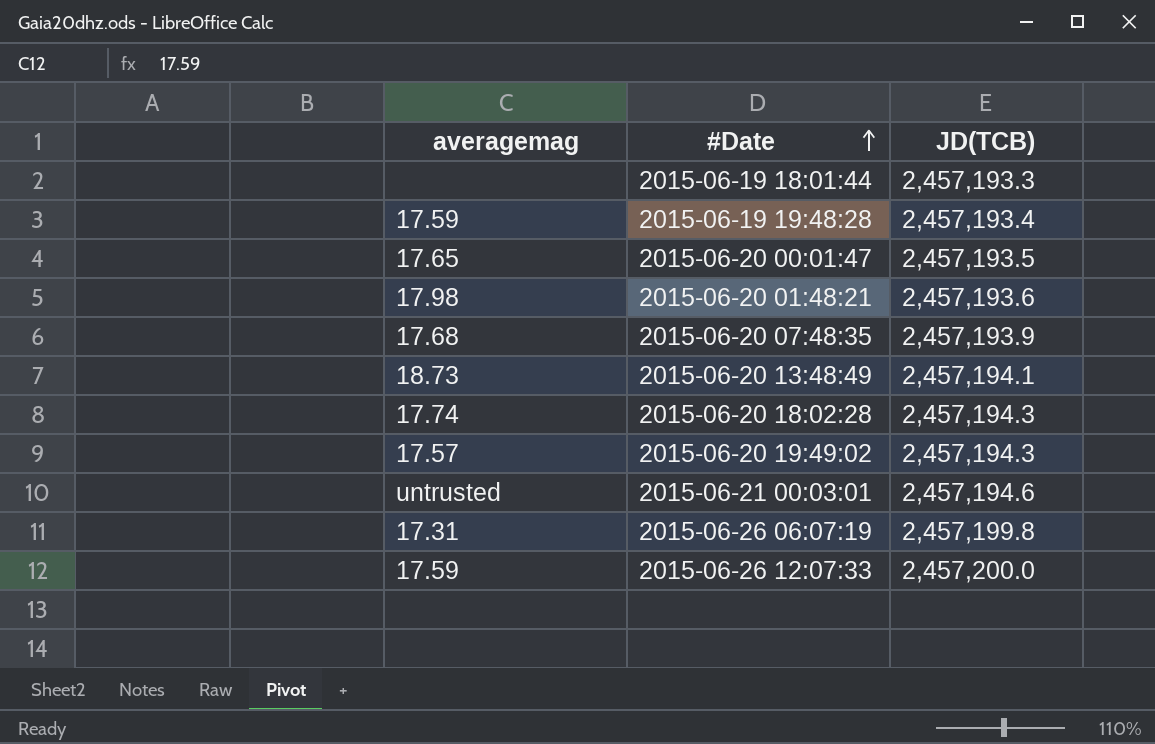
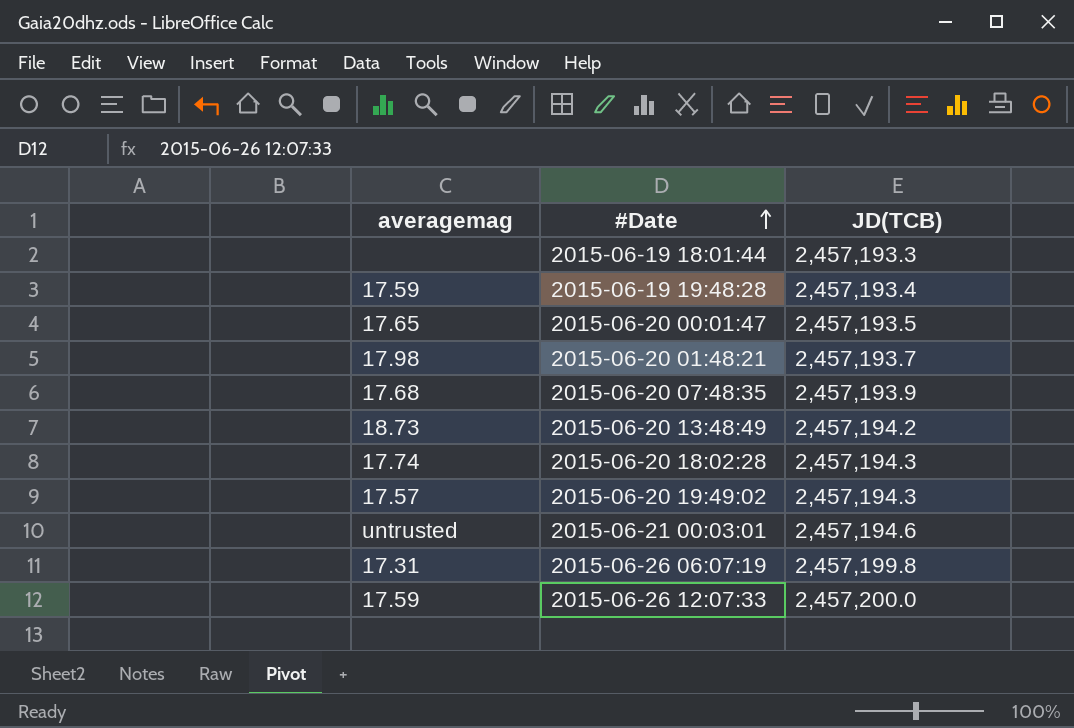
2015-06-20 01:48:21 | JD(TCB): 2,457,193.6 -> 2,457,193.7
2015-06-20 13:48:49 | JD(TCB): 2,457,194.1 -> 2,457,194.2

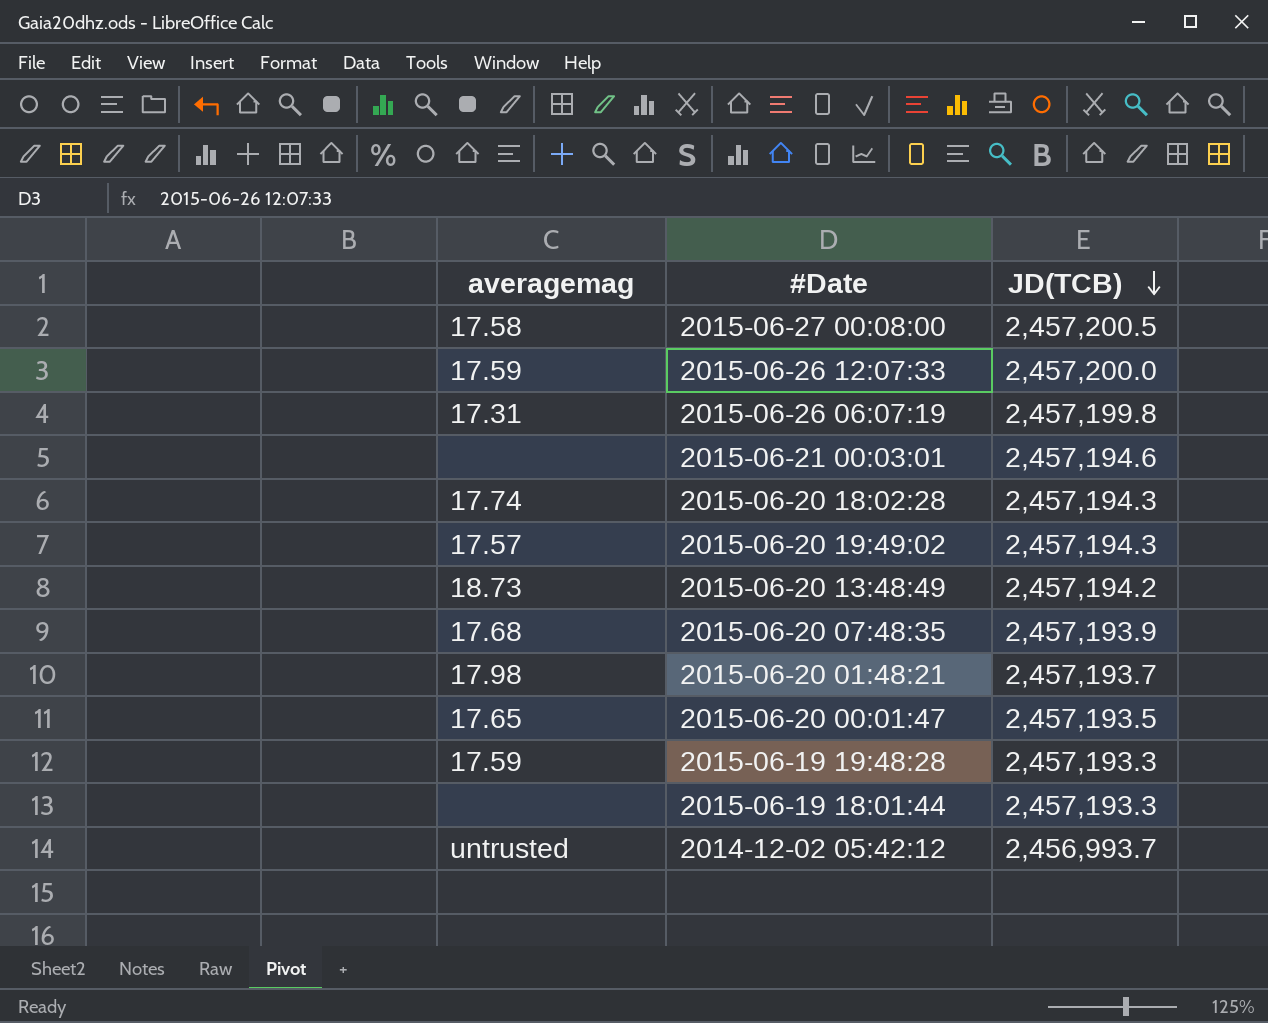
row order: #Date ascending -> JD(TCB) descending
row 2015-06-27 00:08:00: none -> 17.58 | 2,457,200.5
2015-06-21 00:03:01 | averagemag: untrusted -> none
2015-06-19 19:48:28 | JD(TCB): 2,457,193.4 -> 2,457,193.3
row 2014-12-02 05:42:12: none -> untrusted | 2,456,993.7

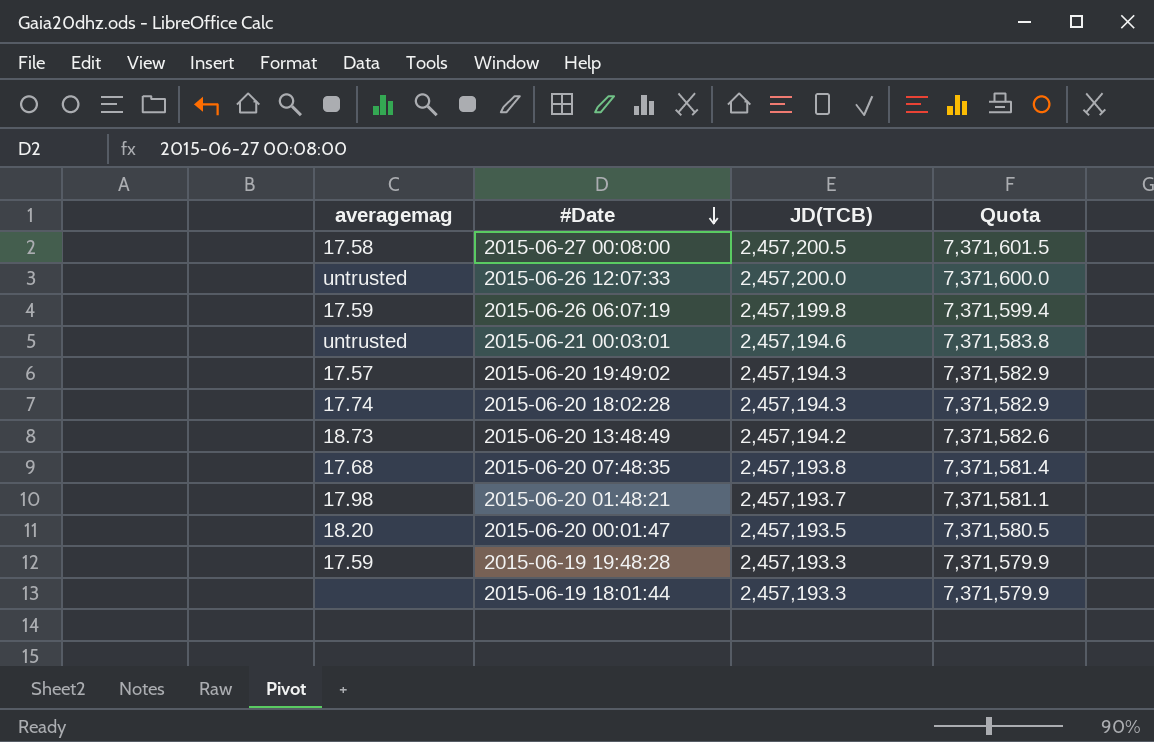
row order: JD(TCB) descending -> #Date descending
column Quota | formula: none -> [JD(TCB)] * 3
row 2014-12-02 05:42:12: untrusted | 2,456,993.7 -> none
2015-06-26 12:07:33 | averagemag: 17.59 -> untrusted
2015-06-26 06:07:19 | averagemag: 17.31 -> 17.59
2015-06-21 00:03:01 | averagemag: none -> untrusted
2015-06-20 07:48:35 | JD(TCB): 2,457,193.9 -> 2,457,193.8
2015-06-20 00:01:47 | averagemag: 17.65 -> 18.20

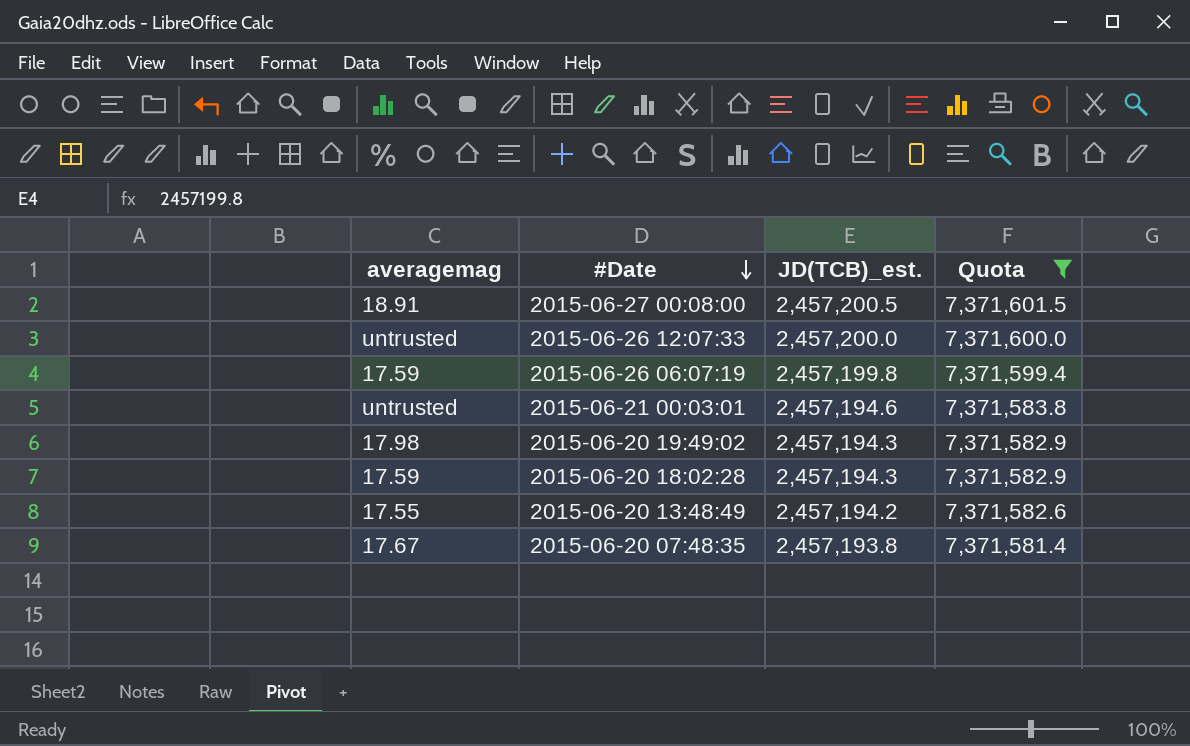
filter: none -> Quota >= 7,371,581.4
column name: JD(TCB) -> JD(TCB)_est.
2015-06-27 00:08:00 | averagemag: 17.58 -> 18.91
2015-06-20 19:49:02 | averagemag: 17.57 -> 17.98
2015-06-20 18:02:28 | averagemag: 17.74 -> 17.59
2015-06-20 13:48:49 | averagemag: 18.73 -> 17.55
2015-06-20 07:48:35 | averagemag: 17.68 -> 17.67

